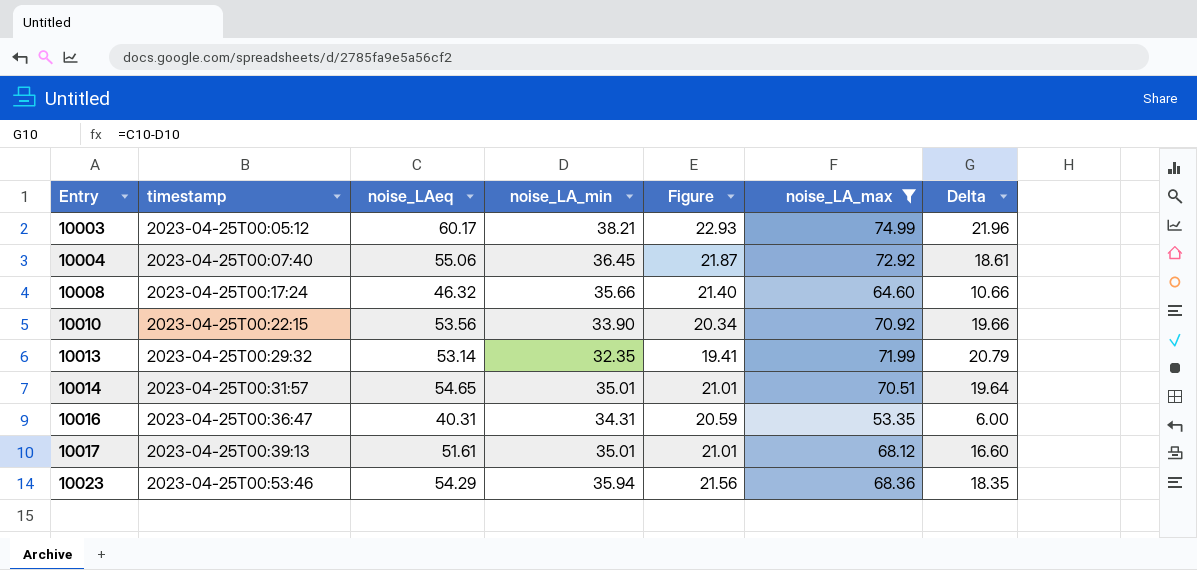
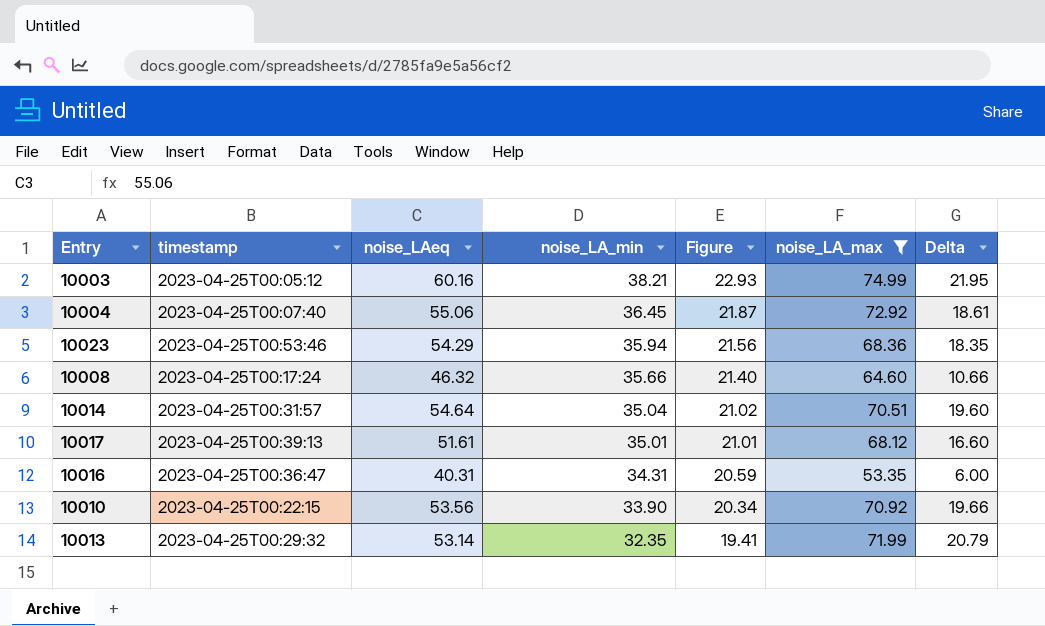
row order: Entry ascending -> noise_LA_min descending
10003 | noise_LAeq: 60.17 -> 60.16
10003 | Delta: 21.96 -> 21.95
10014 | noise_LAeq: 54.65 -> 54.64
10014 | noise_LA_min: 35.01 -> 35.04
10014 | Figure: 21.01 -> 21.02
10014 | Delta: 19.64 -> 19.60

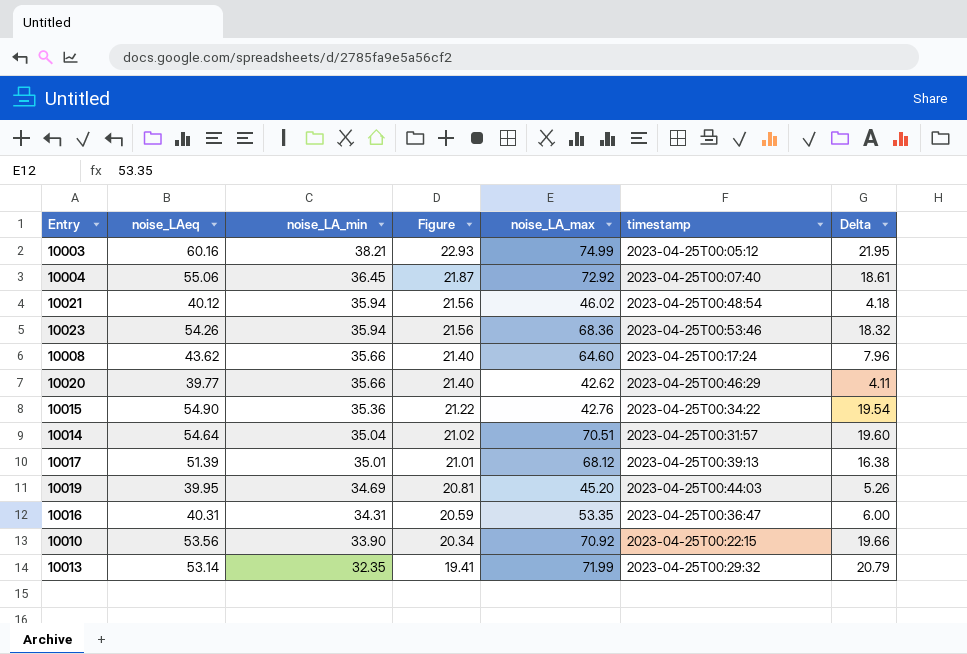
filter: noise_LA_max >= 53.35 -> none
column timestamp | position: 2 -> 6
10023 | noise_LAeq: 54.29 -> 54.26
10023 | Delta: 18.35 -> 18.32
10008 | noise_LAeq: 46.32 -> 43.62
10008 | Delta: 10.66 -> 7.96
10017 | noise_LAeq: 51.61 -> 51.39
10017 | Delta: 16.60 -> 16.38

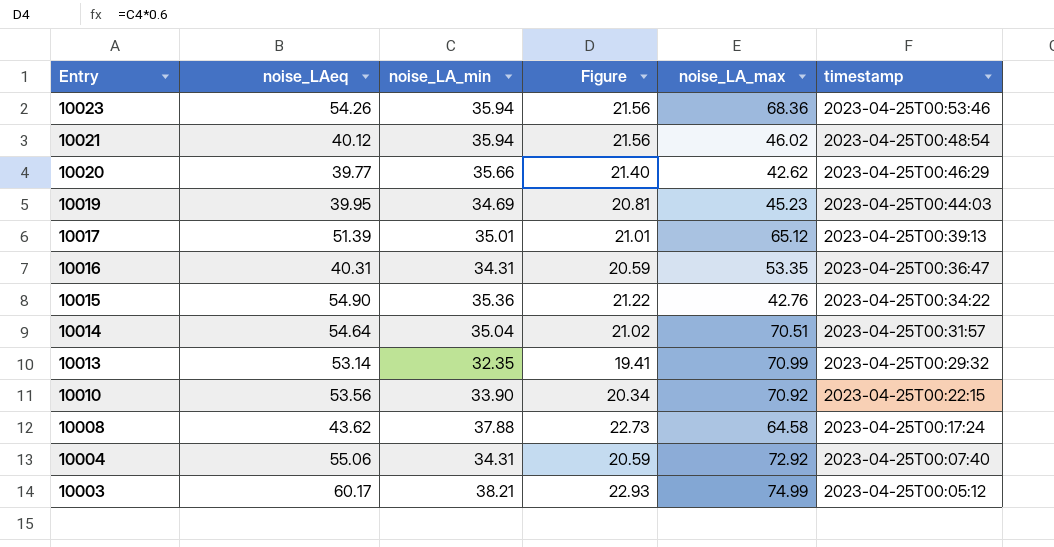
row order: noise_LA_min descending -> Entry descending
column Delta | formula: [noise_LAeq] - [noise_LA_min] -> none
10019 | noise_LA_max: 45.20 -> 45.23
10017 | noise_LA_max: 68.12 -> 65.12
10013 | noise_LA_max: 71.99 -> 70.99
10008 | noise_LA_min: 35.66 -> 37.88
10008 | Figure: 21.40 -> 22.73
10008 | noise_LA_max: 64.60 -> 64.58
10004 | noise_LA_min: 36.45 -> 34.31
10004 | Figure: 21.87 -> 20.59
10003 | noise_LAeq: 60.16 -> 60.17

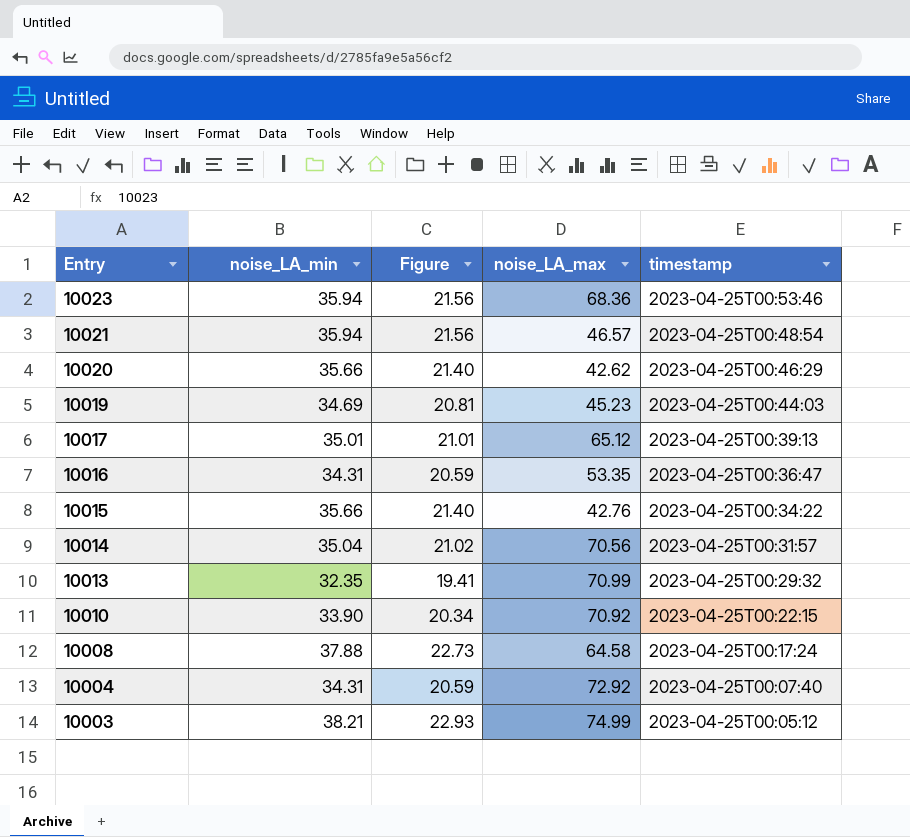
column noise_LAeq | position: 2 -> none
10021 | noise_LA_max: 46.02 -> 46.57
10015 | noise_LA_min: 35.36 -> 35.66
10015 | Figure: 21.22 -> 21.40
10014 | noise_LA_max: 70.51 -> 70.56

